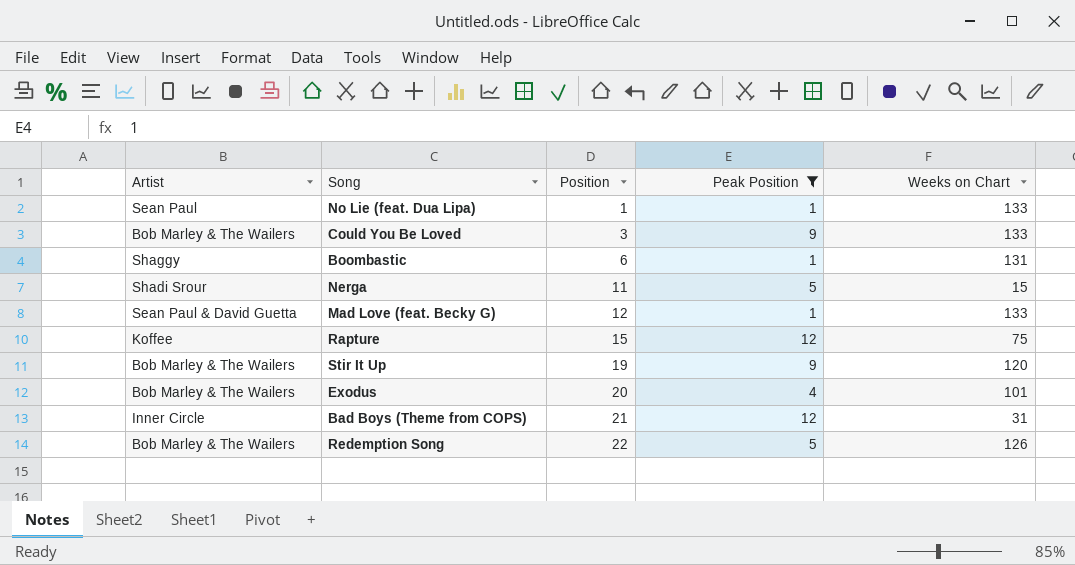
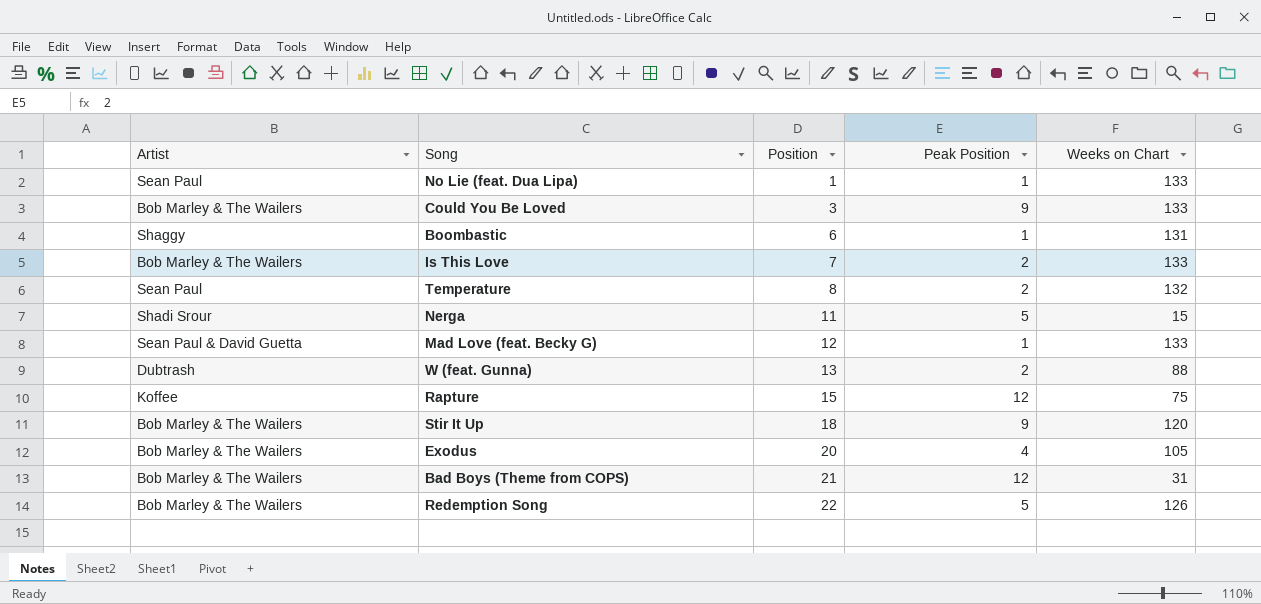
filter: Peak Position != 2 -> none
Stir It Up | Position: 19 -> 18
Exodus | Weeks on Chart: 101 -> 105
Bad Boys (Theme from COPS) | Artist: Inner Circle -> Bob Marley & The Wailers

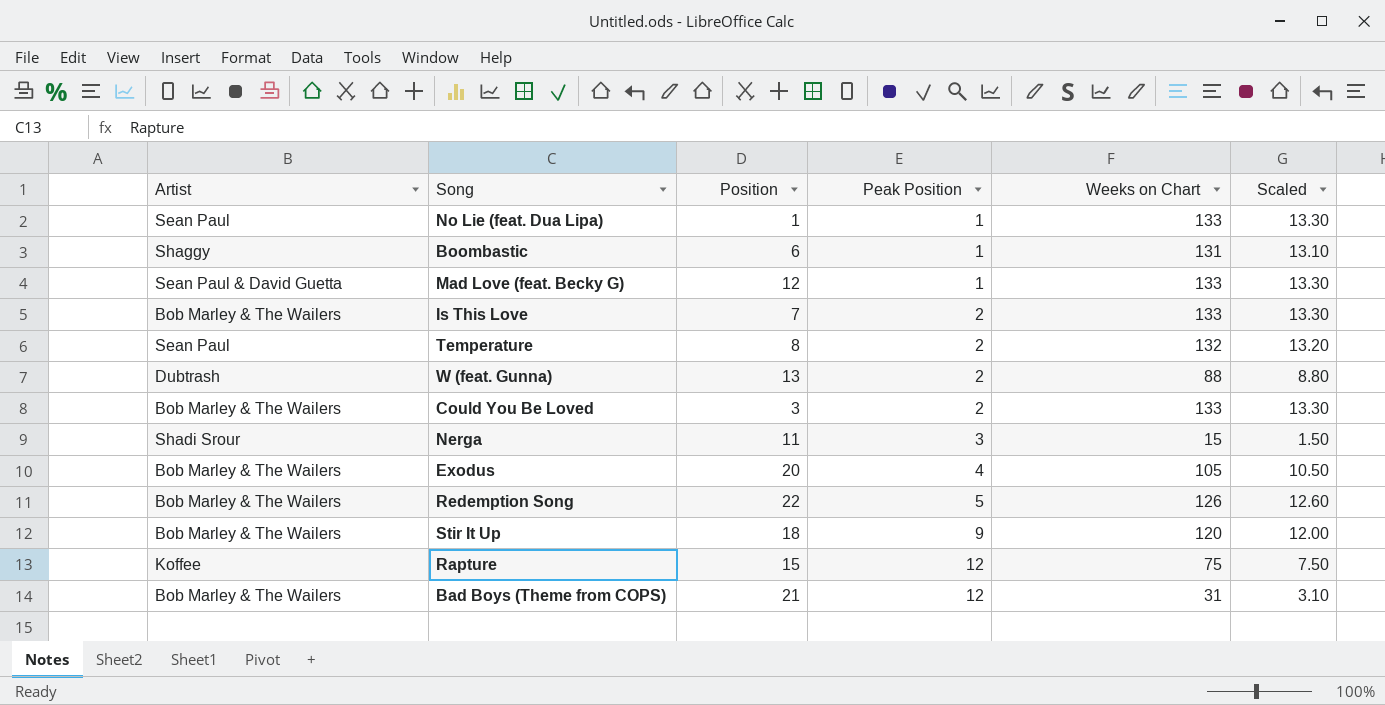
row order: Position ascending -> Peak Position ascending
column Scaled | formula: none -> [Weeks on Chart] * 0.1
Could You Be Loved | Peak Position: 9 -> 2
Nerga | Peak Position: 5 -> 3

